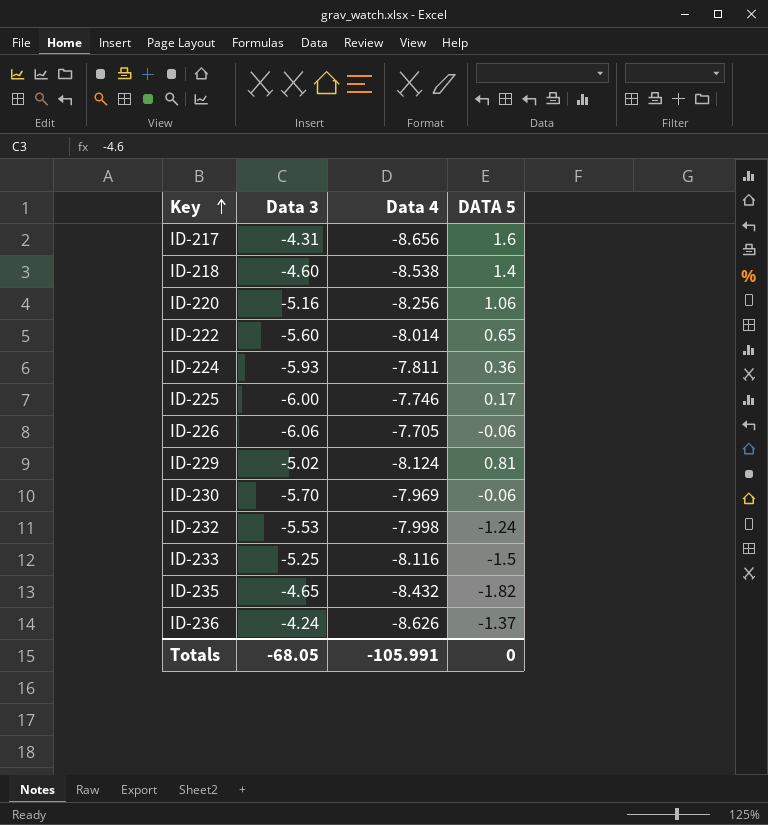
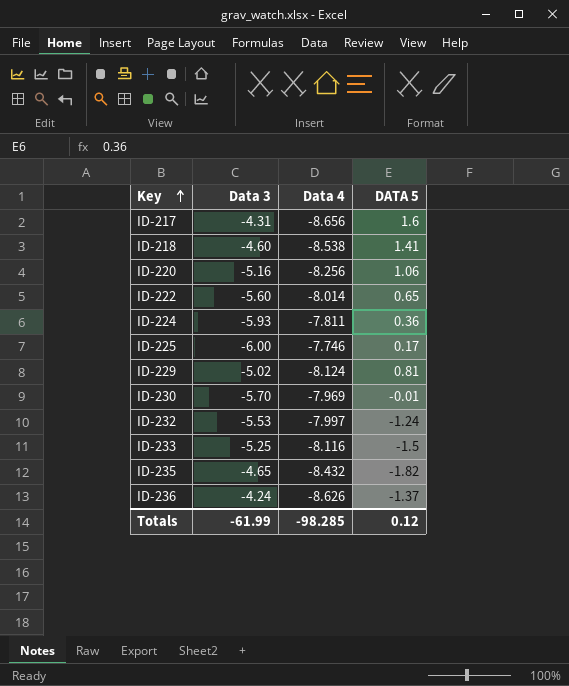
row ID-226: -6.06 | -7.705 | -0.06 -> none
ID-218 | DATA 5: 1.4 -> 1.41
ID-230 | DATA 5: -0.06 -> -0.01
ID-232 | Data 4: -7.998 -> -7.997
Totals | Data 3: -68.05 -> -61.99
Totals | Data 4: -105.991 -> -98.285
Totals | DATA 5: 0 -> 0.12

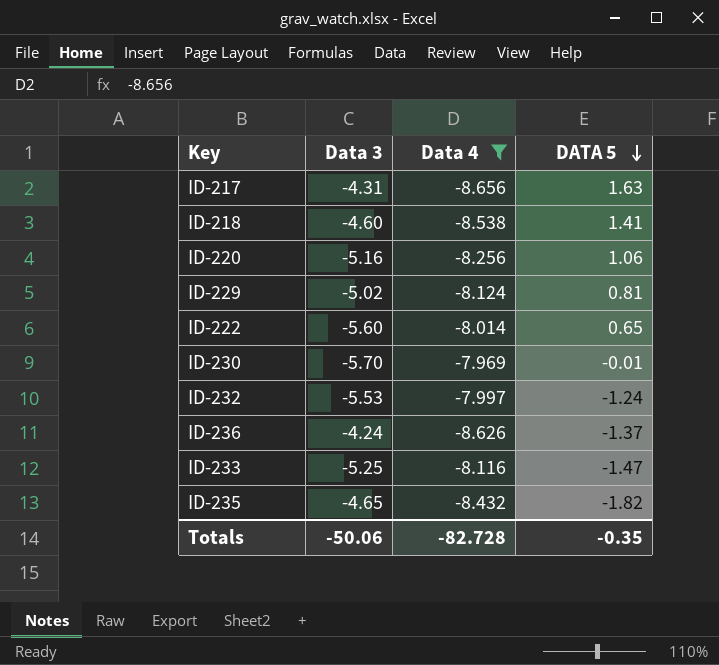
filter: none -> Data 4 <= -7.969
row order: Key ascending -> DATA 5 descending
ID-217 | DATA 5: 1.6 -> 1.63
ID-233 | DATA 5: -1.5 -> -1.47
Totals | Data 3: -61.99 -> -50.06
Totals | Data 4: -98.285 -> -82.728
Totals | DATA 5: 0.12 -> -0.35

